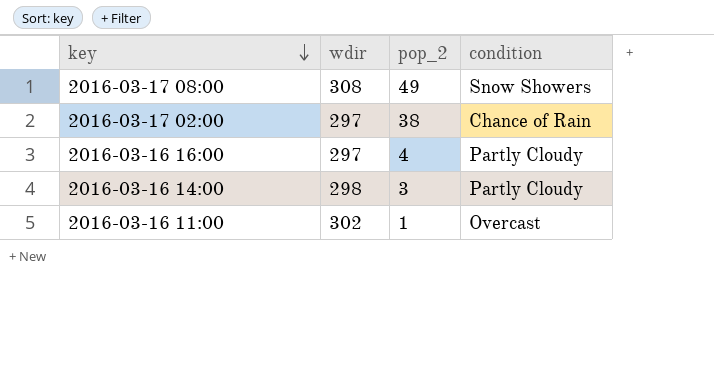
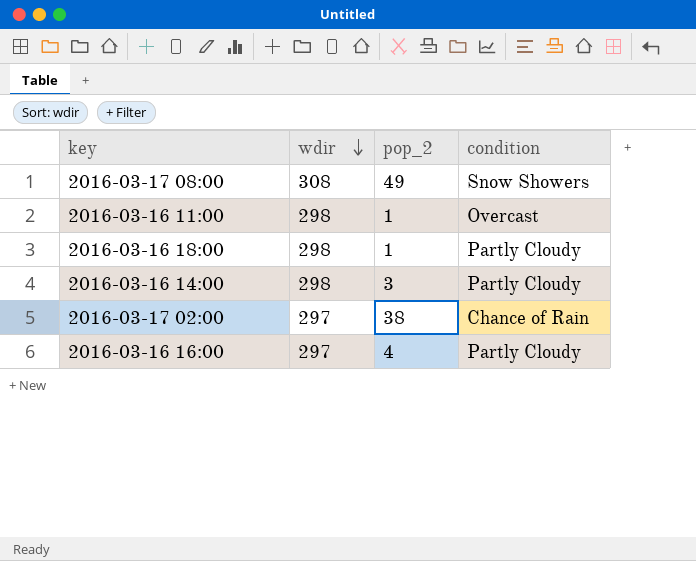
row order: key descending -> wdir descending
2016-03-16 11:00 | wdir: 302 -> 298
row 2016-03-16 18:00: none -> 298 | 1 | Partly Cloudy

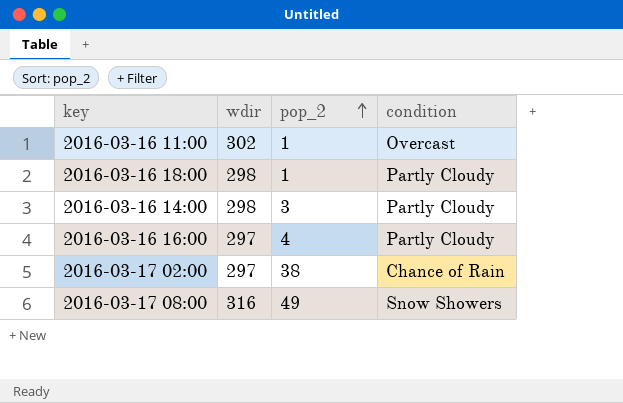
row order: wdir descending -> pop_2 ascending
2016-03-16 11:00 | wdir: 298 -> 302
2016-03-17 08:00 | wdir: 308 -> 316

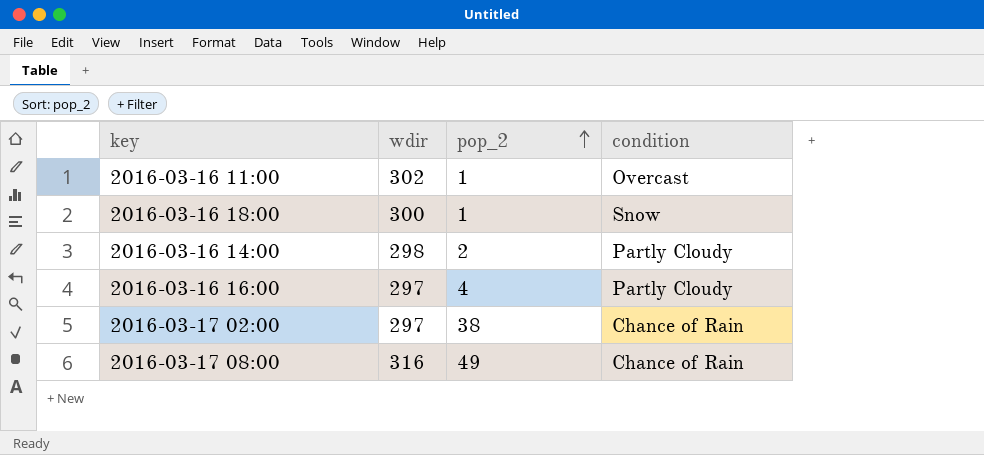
2016-03-16 18:00 | wdir: 298 -> 300
2016-03-16 18:00 | condition: Partly Cloudy -> Snow
2016-03-16 14:00 | pop_2: 3 -> 2
2016-03-17 08:00 | condition: Snow Showers -> Chance of Rain

